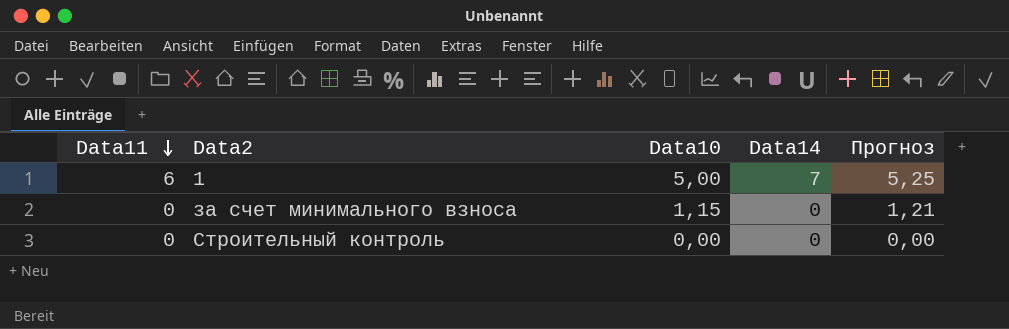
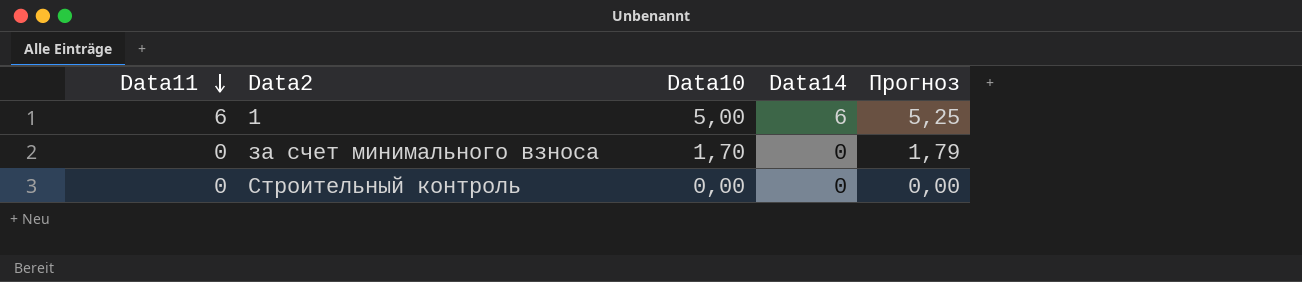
1 | Data14: 7 -> 6
за счет минимального взноса | Data10: 1,15 -> 1,70
за счет минимального взноса | Прогноз: 1,21 -> 1,79

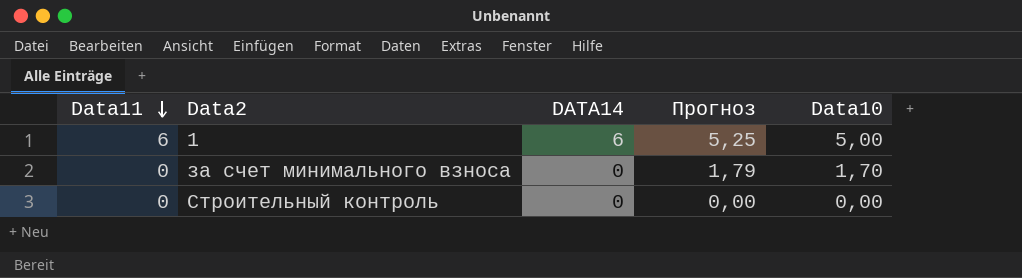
column name: Data14 -> DATA14
column Data10 | position: 3 -> 5

